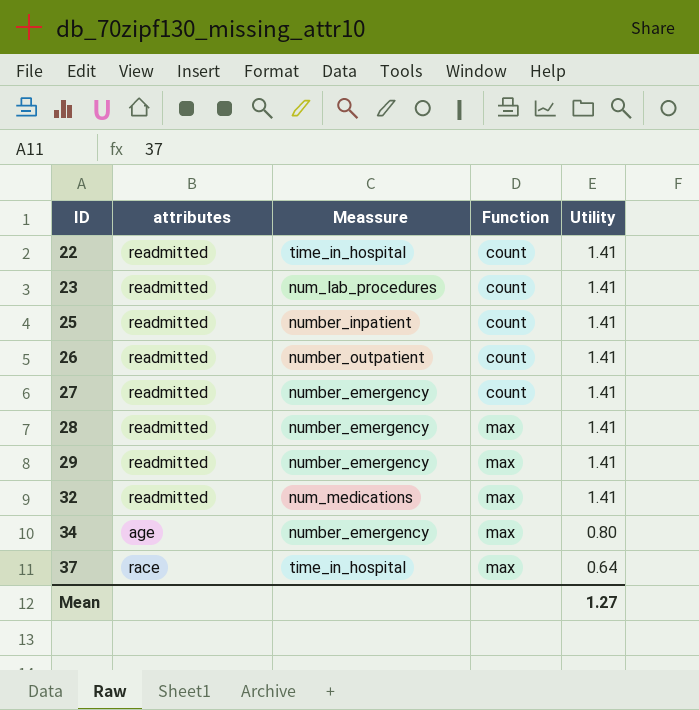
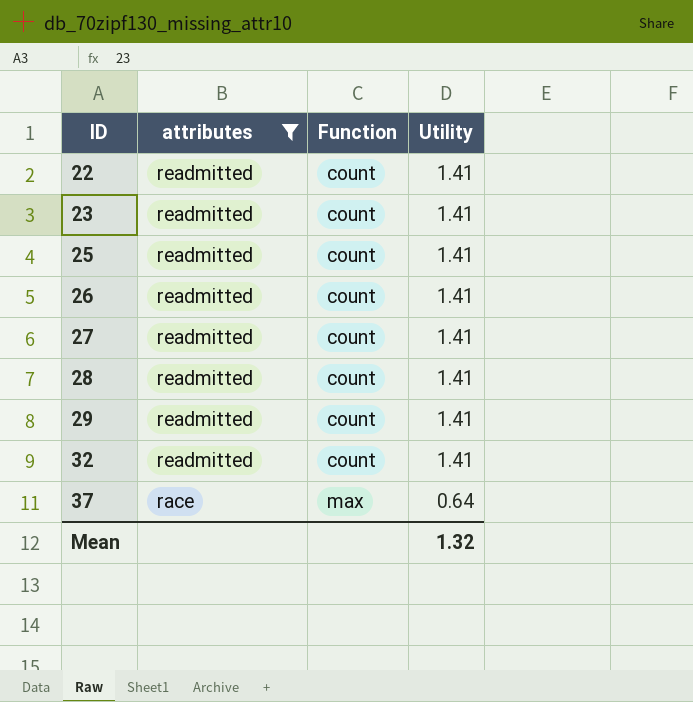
filter: none -> attributes != age
column Meassure | position: 3 -> none
28 | Function: max -> count
29 | Function: max -> count
32 | Function: max -> count
Mean | Utility: 1.27 -> 1.32

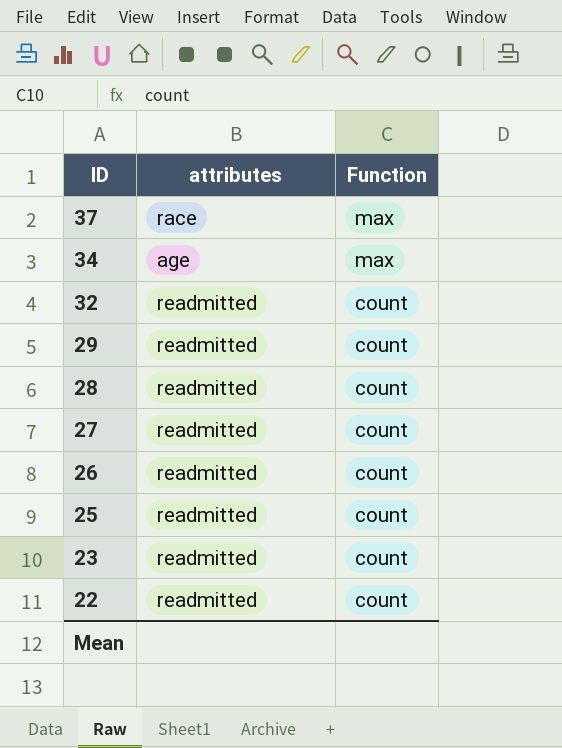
filter: attributes != age -> none
row order: ID ascending -> ID descending
column Utility | position: 4 -> none

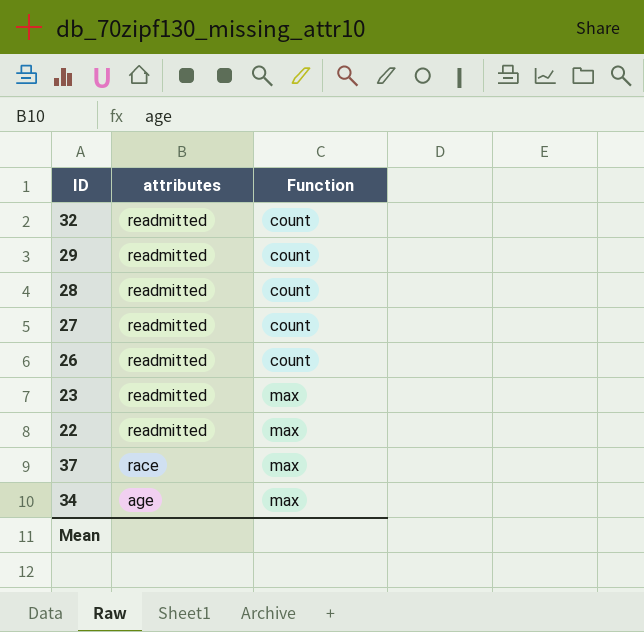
row order: ID descending -> attributes descending
row 25: readmitted | count -> none
23 | Function: count -> max
22 | Function: count -> max

